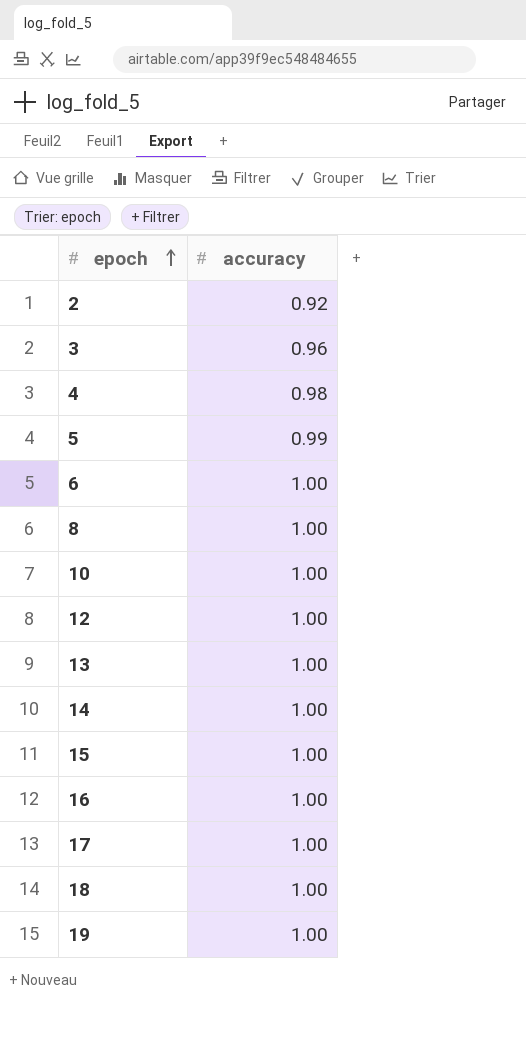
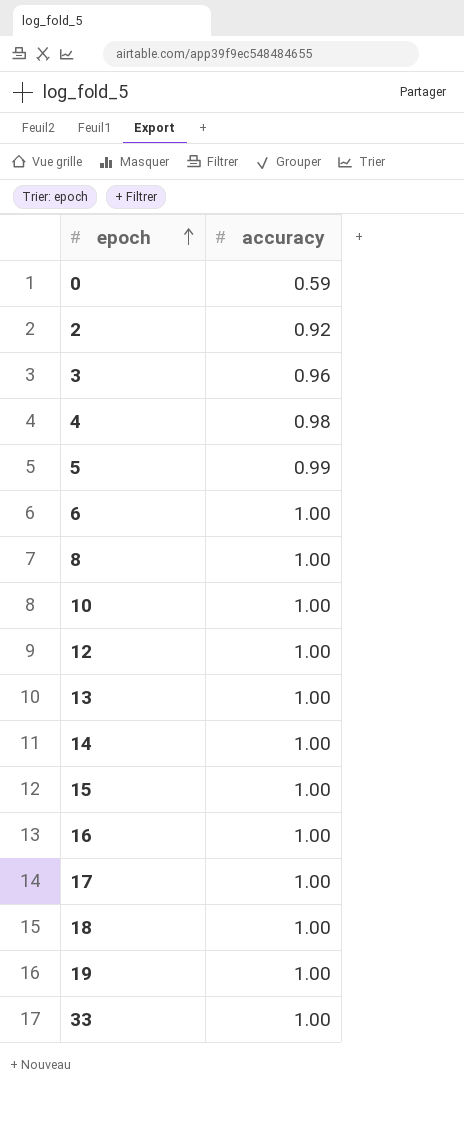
row 0: none -> 0.59
row 33: none -> 1.00

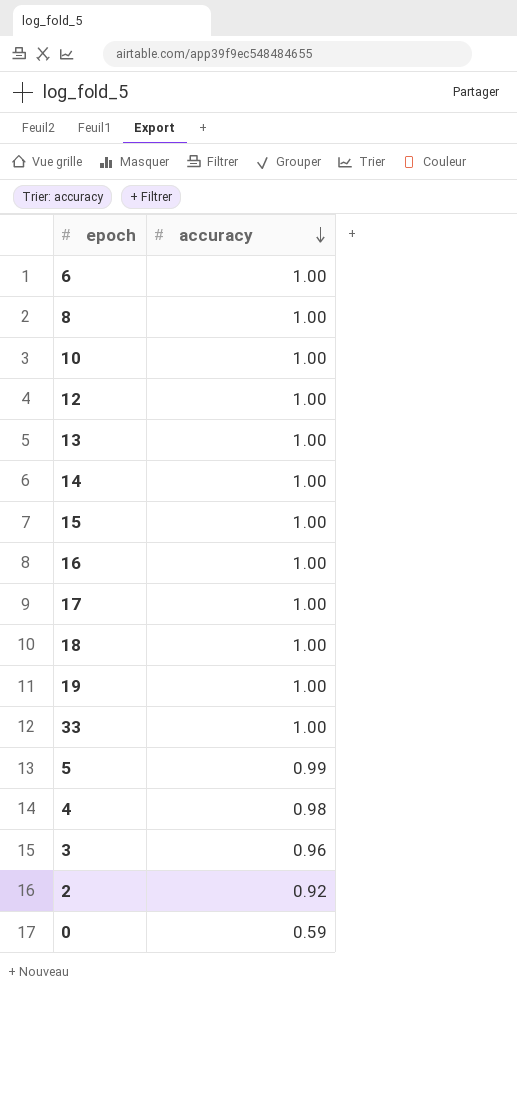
row order: epoch ascending -> accuracy descending

